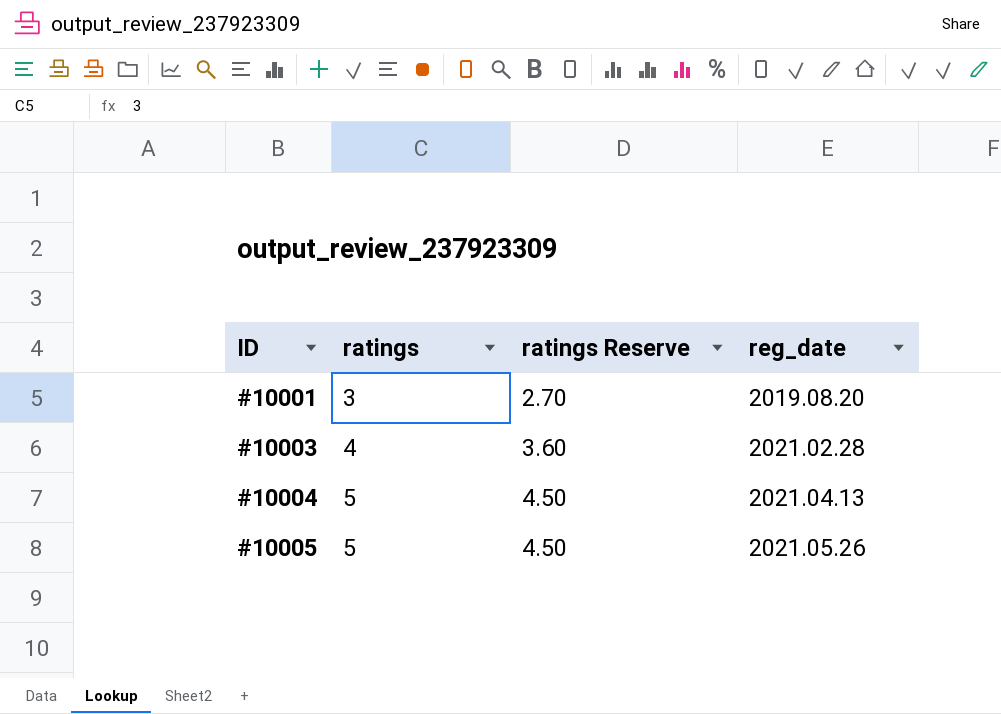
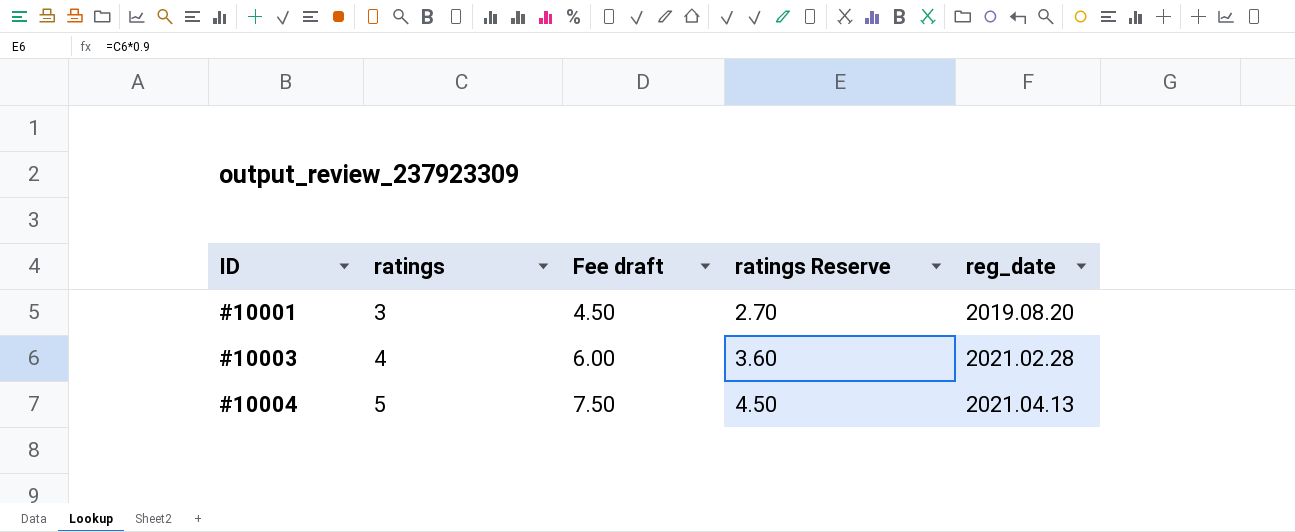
column Fee draft | formula: none -> [ratings] * 1.5
row #10005: 5 | 4.50 | 2021.05.26 -> none

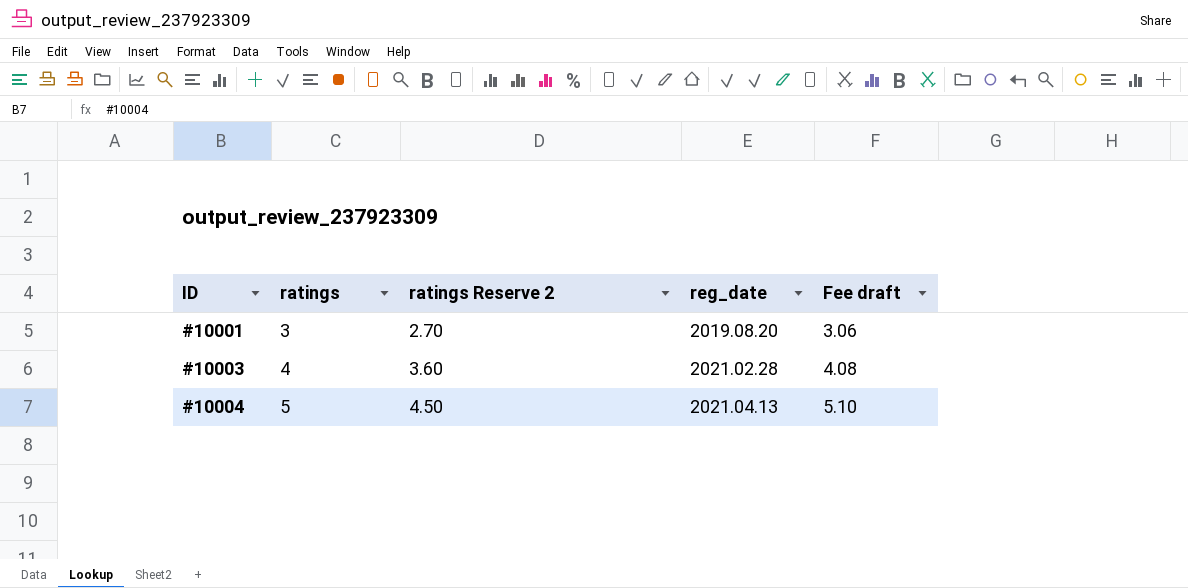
column name: ratings Reserve -> ratings Reserve 2
column Fee draft | formula: [ratings] * 1.5 -> [ratings] * 1.02
column Fee draft | position: 3 -> 5

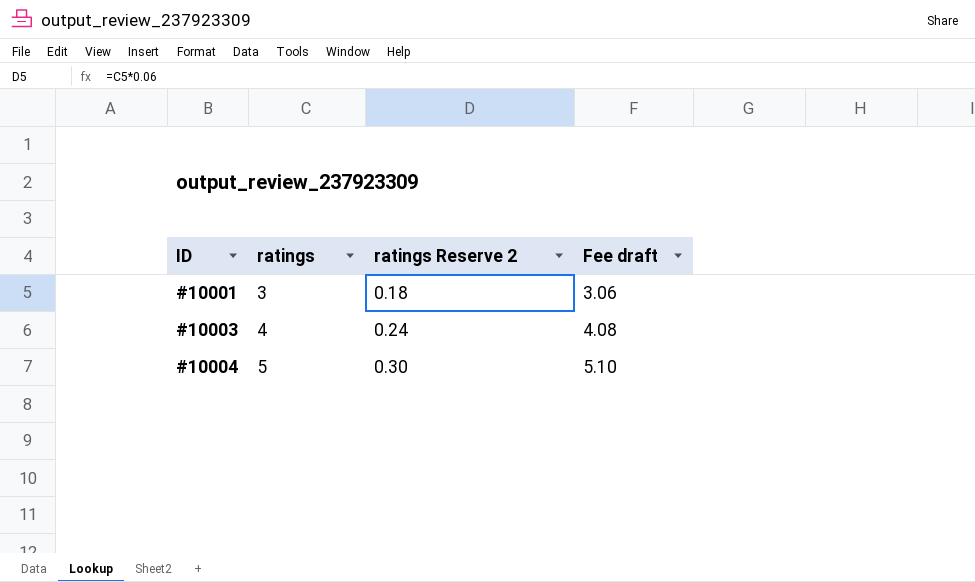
column reg_date | position: 4 -> none
column ratings Reserve 2 | formula: [ratings] * 0.9 -> [ratings] * 0.06

